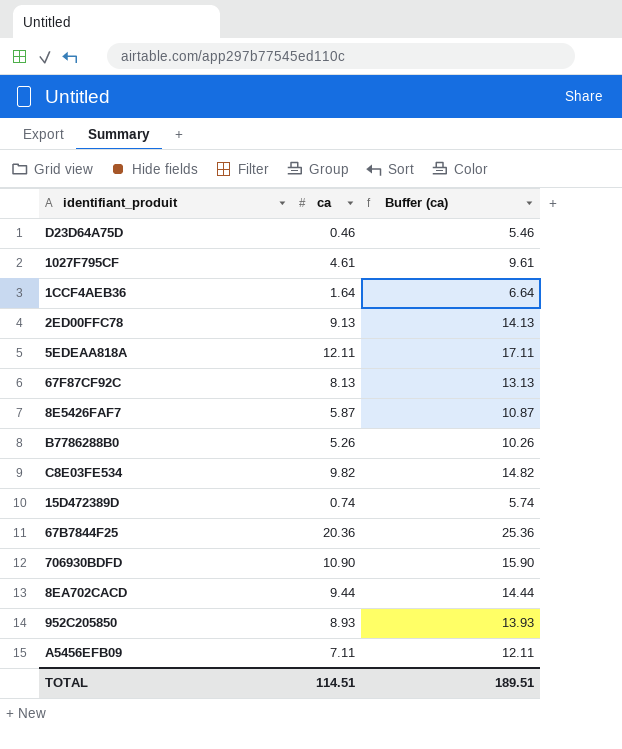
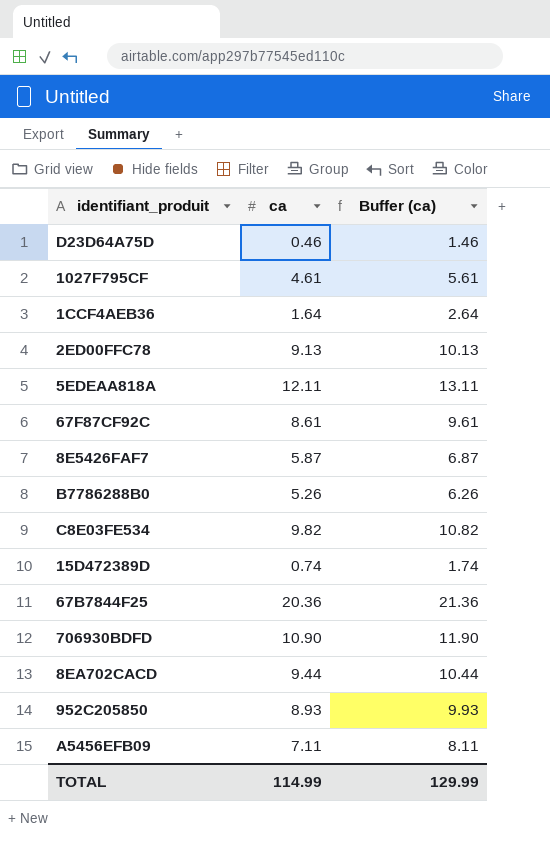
column Buffer (ca) | formula: [ca] + 5 -> [ca] + 1
67F87CF92C | ca: 8.13 -> 8.61
TOTAL | ca: 114.51 -> 114.99
TOTAL | Buffer (ca): 189.51 -> 129.99

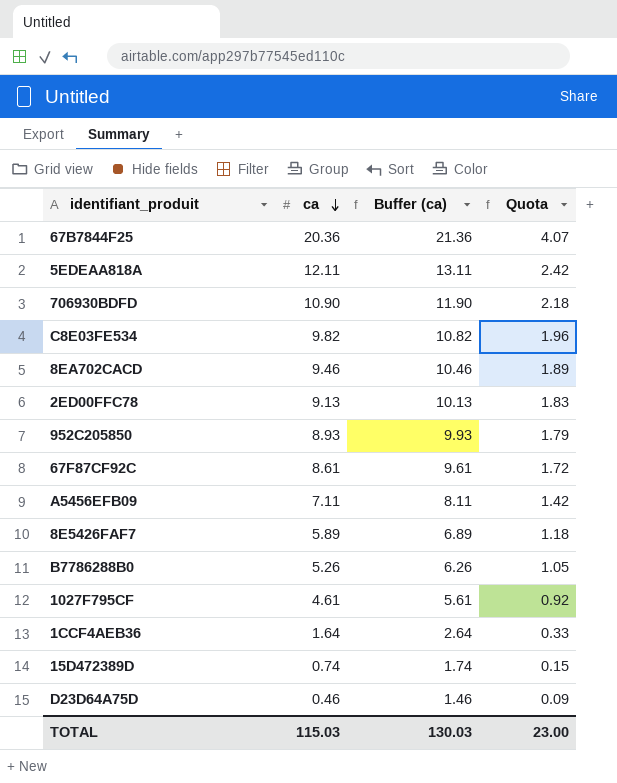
row order: none -> ca descending
column Quota | formula: none -> [ca] * 0.2
8EA702CACD | ca: 9.44 -> 9.46
8EA702CACD | Buffer (ca): 10.44 -> 10.46
8E5426FAF7 | ca: 5.87 -> 5.89
8E5426FAF7 | Buffer (ca): 6.87 -> 6.89
TOTAL | ca: 114.99 -> 115.03
TOTAL | Buffer (ca): 129.99 -> 130.03

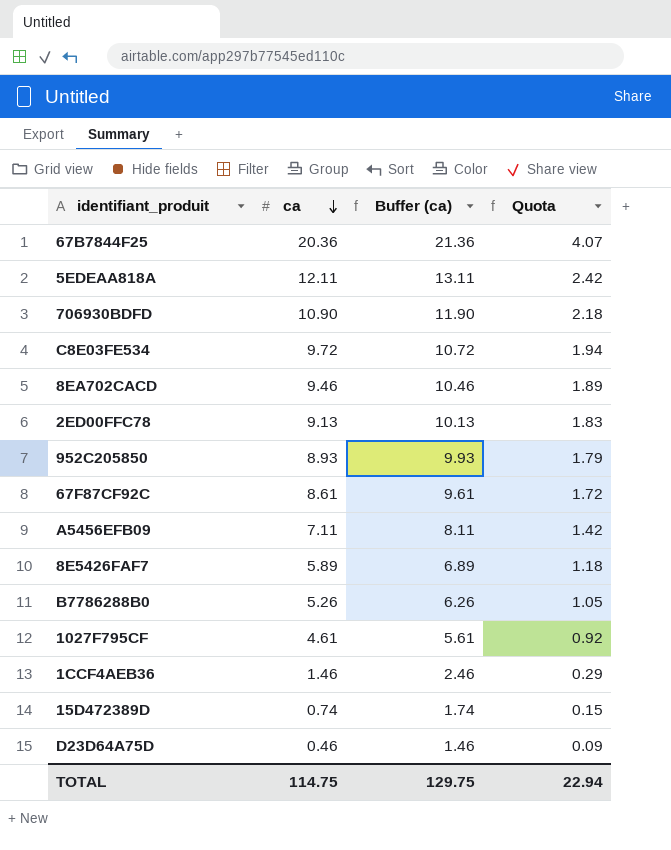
C8E03FE534 | ca: 9.82 -> 9.72
C8E03FE534 | Buffer (ca): 10.82 -> 10.72
C8E03FE534 | Quota: 1.96 -> 1.94
1CCF4AEB36 | ca: 1.64 -> 1.46
1CCF4AEB36 | Buffer (ca): 2.64 -> 2.46
1CCF4AEB36 | Quota: 0.33 -> 0.29
TOTAL | ca: 115.03 -> 114.75
TOTAL | Buffer (ca): 130.03 -> 129.75
TOTAL | Quota: 23.00 -> 22.94

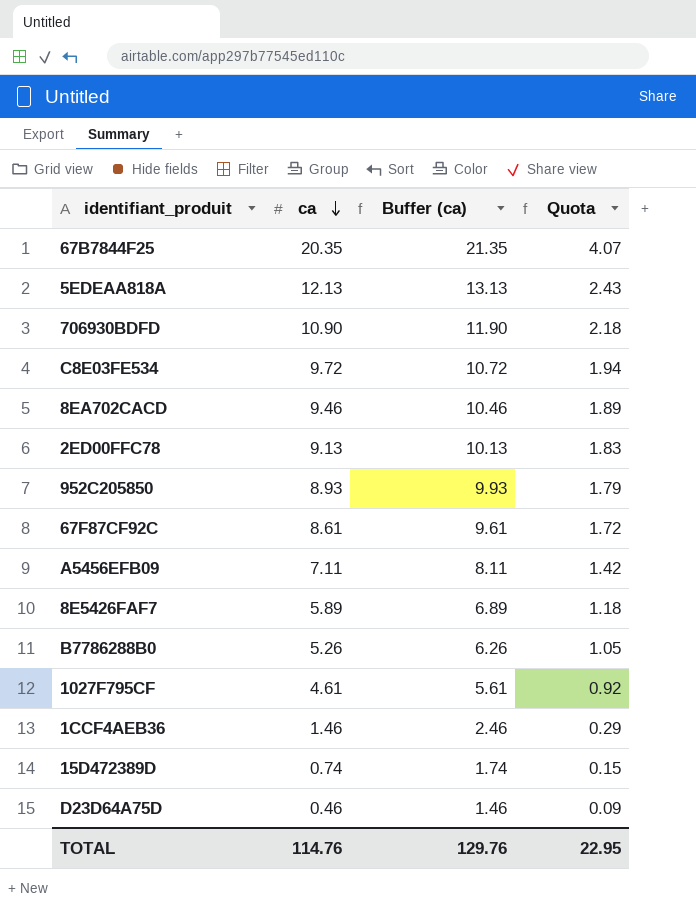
67B7844F25 | ca: 20.36 -> 20.35
67B7844F25 | Buffer (ca): 21.36 -> 21.35
5EDEAA818A | ca: 12.11 -> 12.13
5EDEAA818A | Buffer (ca): 13.11 -> 13.13
5EDEAA818A | Quota: 2.42 -> 2.43
TOTAL | ca: 114.75 -> 114.76
TOTAL | Buffer (ca): 129.75 -> 129.76
TOTAL | Quota: 22.94 -> 22.95

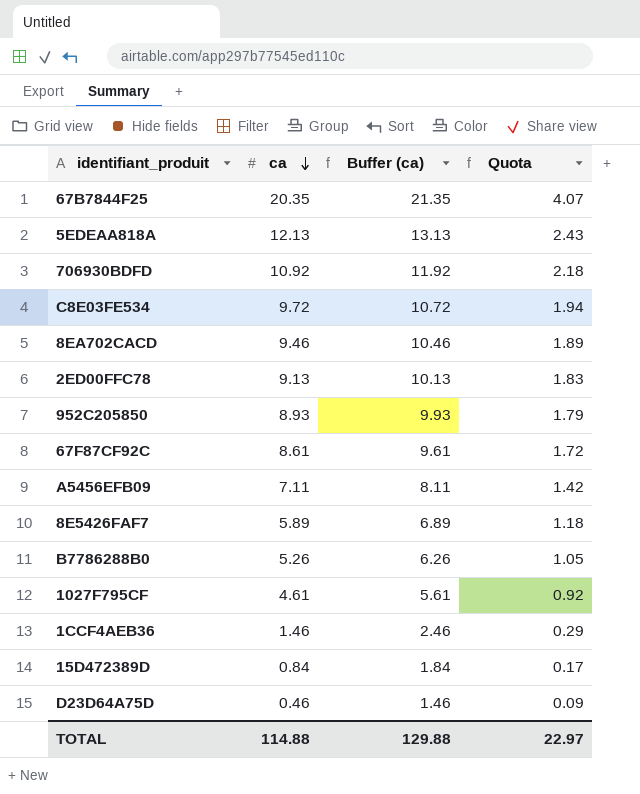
706930BDFD | ca: 10.90 -> 10.92
706930BDFD | Buffer (ca): 11.90 -> 11.92
15D472389D | ca: 0.74 -> 0.84
15D472389D | Buffer (ca): 1.74 -> 1.84
15D472389D | Quota: 0.15 -> 0.17
TOTAL | ca: 114.76 -> 114.88
TOTAL | Buffer (ca): 129.76 -> 129.88
TOTAL | Quota: 22.95 -> 22.97

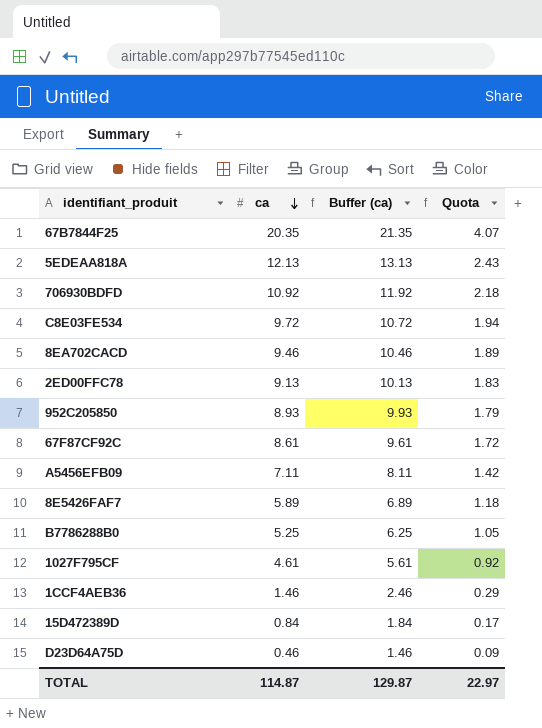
B7786288B0 | ca: 5.26 -> 5.25
B7786288B0 | Buffer (ca): 6.26 -> 6.25
TOTAL | ca: 114.88 -> 114.87
TOTAL | Buffer (ca): 129.88 -> 129.87

